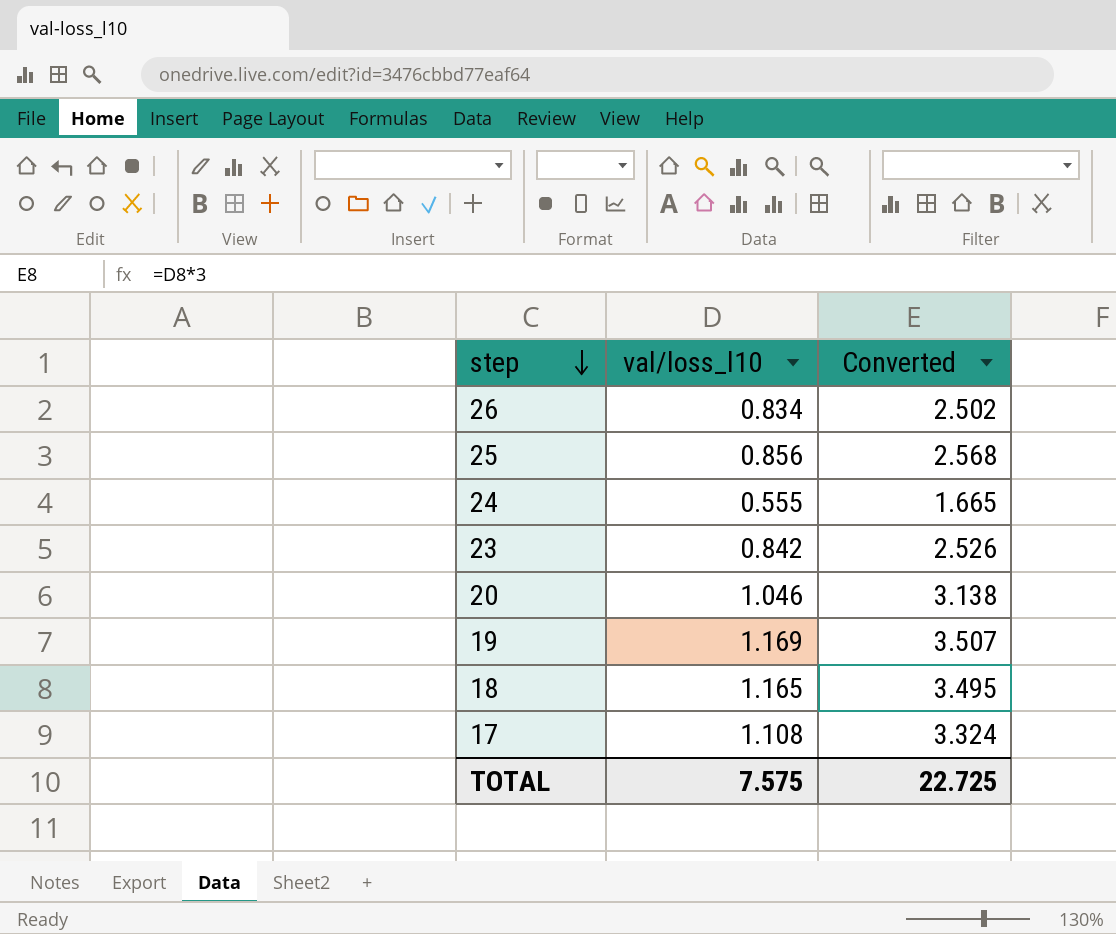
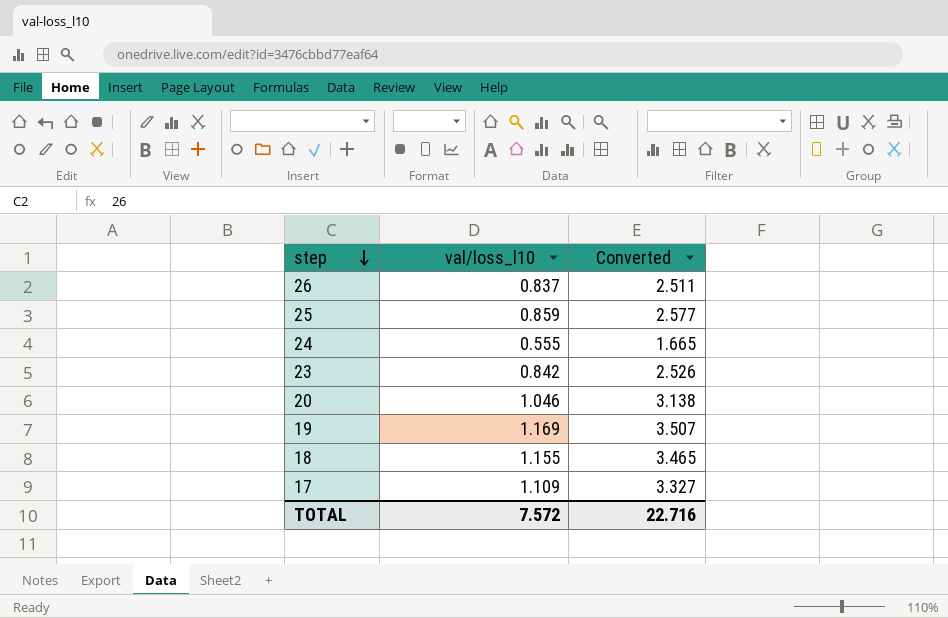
26 | val/loss_l10: 0.834 -> 0.837
26 | Converted: 2.502 -> 2.511
25 | val/loss_l10: 0.856 -> 0.859
25 | Converted: 2.568 -> 2.577
18 | val/loss_l10: 1.165 -> 1.155
18 | Converted: 3.495 -> 3.465
17 | val/loss_l10: 1.108 -> 1.109
17 | Converted: 3.324 -> 3.327
TOTAL | val/loss_l10: 7.575 -> 7.572
TOTAL | Converted: 22.725 -> 22.716

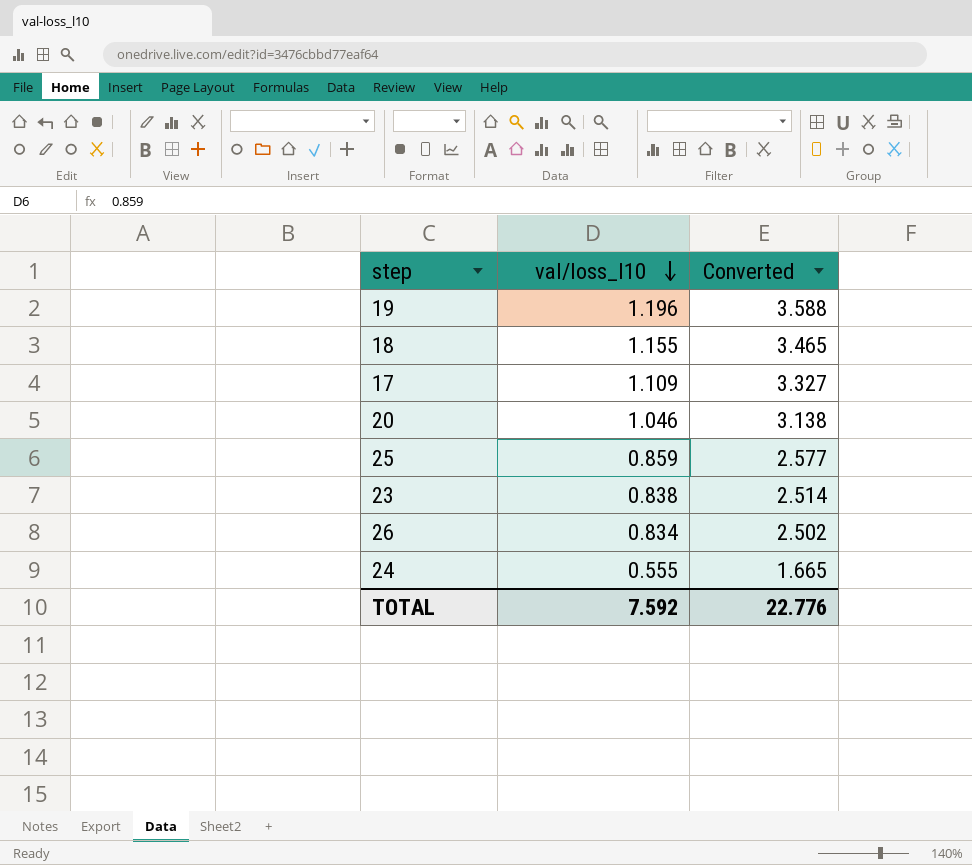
row order: step descending -> val/loss_l10 descending
19 | val/loss_l10: 1.169 -> 1.196
19 | Converted: 3.507 -> 3.588
23 | val/loss_l10: 0.842 -> 0.838
23 | Converted: 2.526 -> 2.514
26 | val/loss_l10: 0.837 -> 0.834
26 | Converted: 2.511 -> 2.502
TOTAL | val/loss_l10: 7.572 -> 7.592
TOTAL | Converted: 22.716 -> 22.776

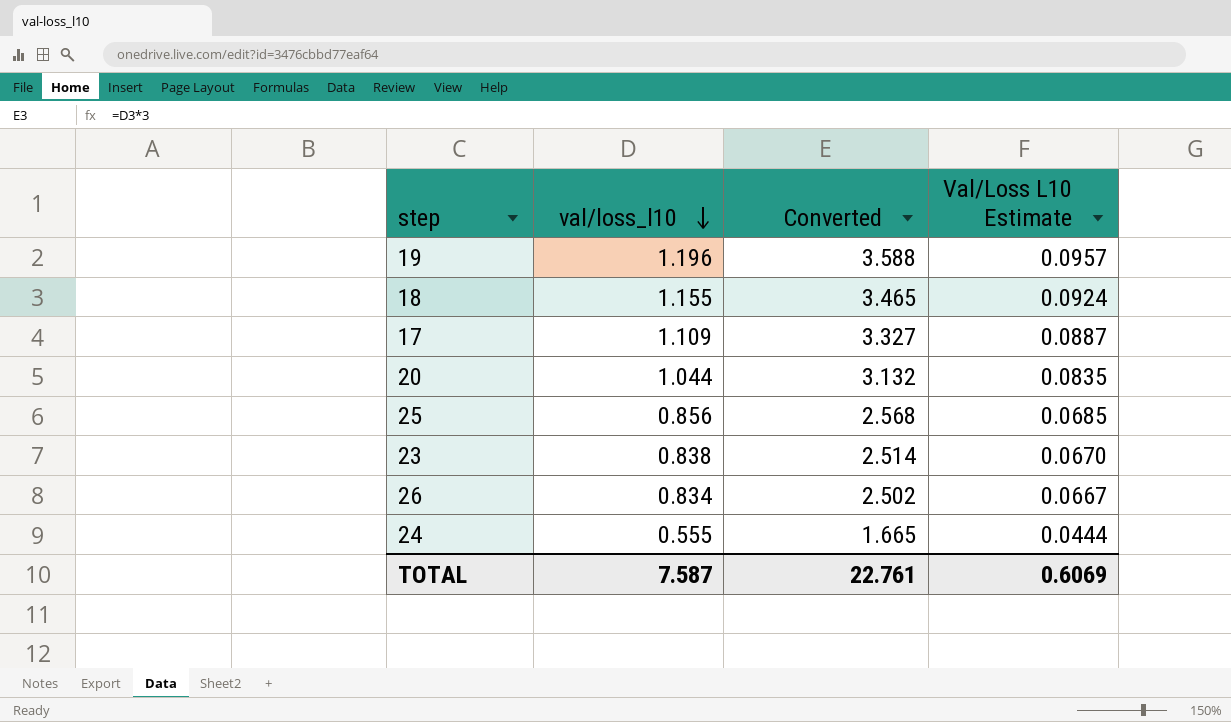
column Val/Loss L10 Estimate | formula: none -> [val/loss_l10] * 0.08
20 | val/loss_l10: 1.046 -> 1.044
20 | Converted: 3.138 -> 3.132
25 | val/loss_l10: 0.859 -> 0.856
25 | Converted: 2.577 -> 2.568
TOTAL | val/loss_l10: 7.592 -> 7.587
TOTAL | Converted: 22.776 -> 22.761

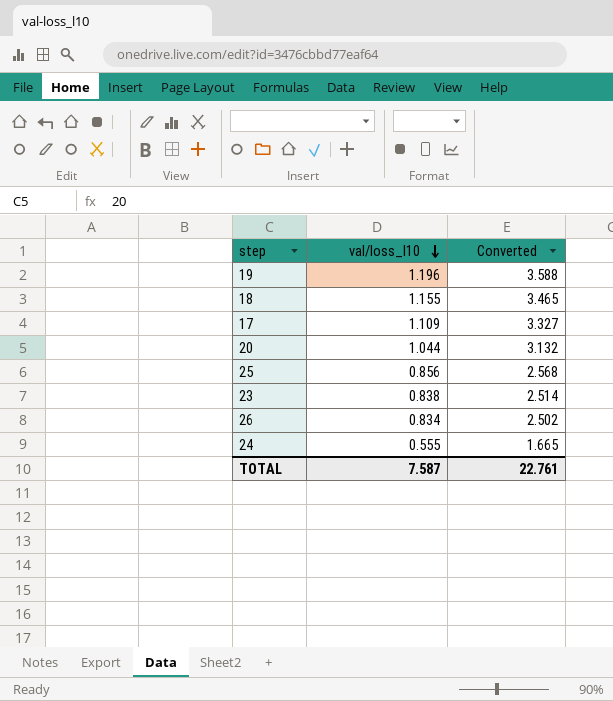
column Val/Loss L10 Estimate | formula: [val/loss_l10] * 0.08 -> none

